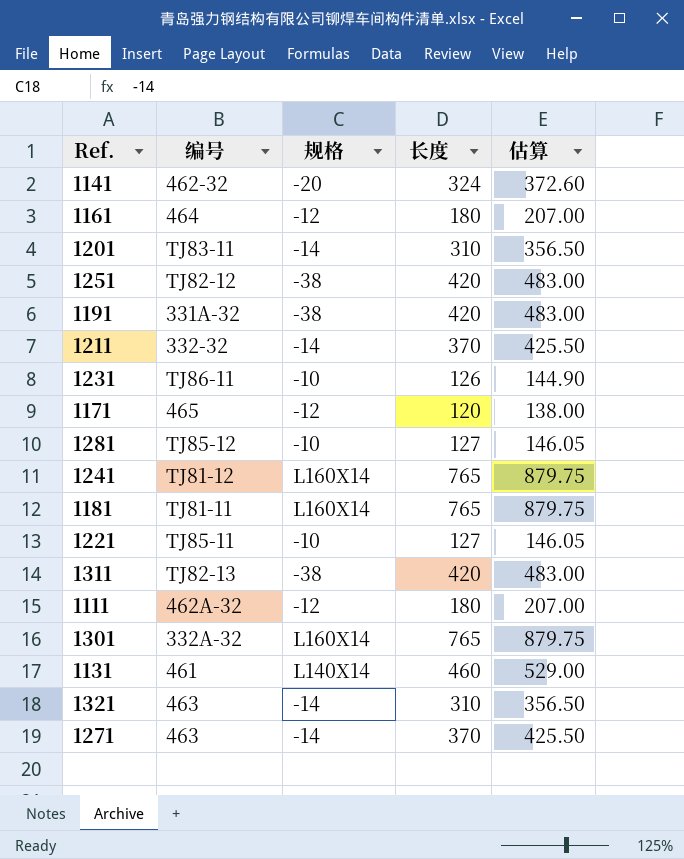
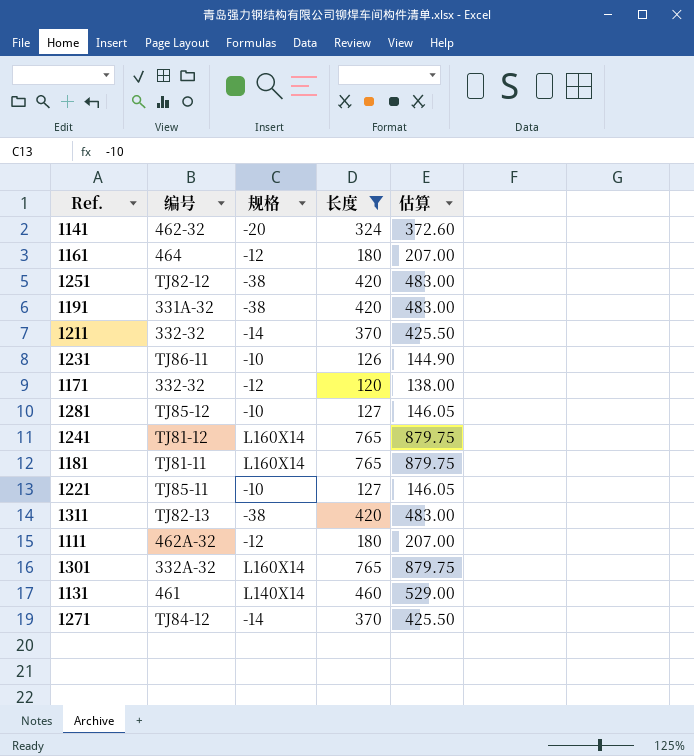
filter: none -> 长度 != 310
1171 | 编号: 465 -> 332-32
1271 | 编号: 463 -> TJ84-12

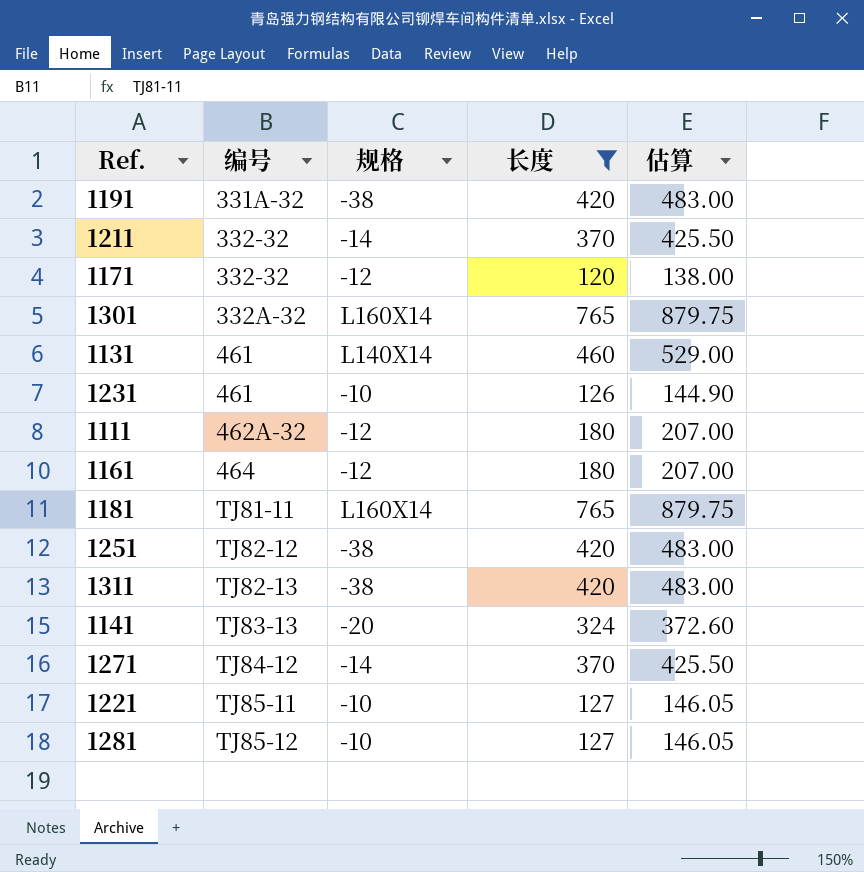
row order: none -> 编号 ascending
row 1241: TJ81-12 | L160X14 | 765 | 879.75 -> none
1231 | 编号: TJ86-11 -> 461
1141 | 编号: 462-32 -> TJ83-13

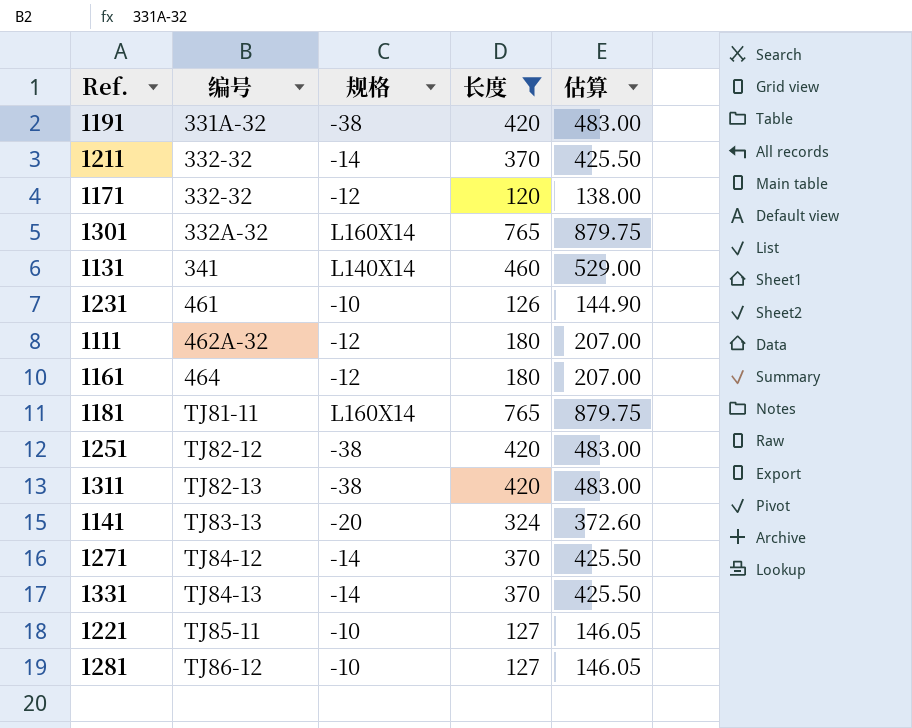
1131 | 编号: 461 -> 341
row 1331: none -> TJ84-13 | -14 | 370 | 425.50
1281 | 编号: TJ85-12 -> TJ86-12

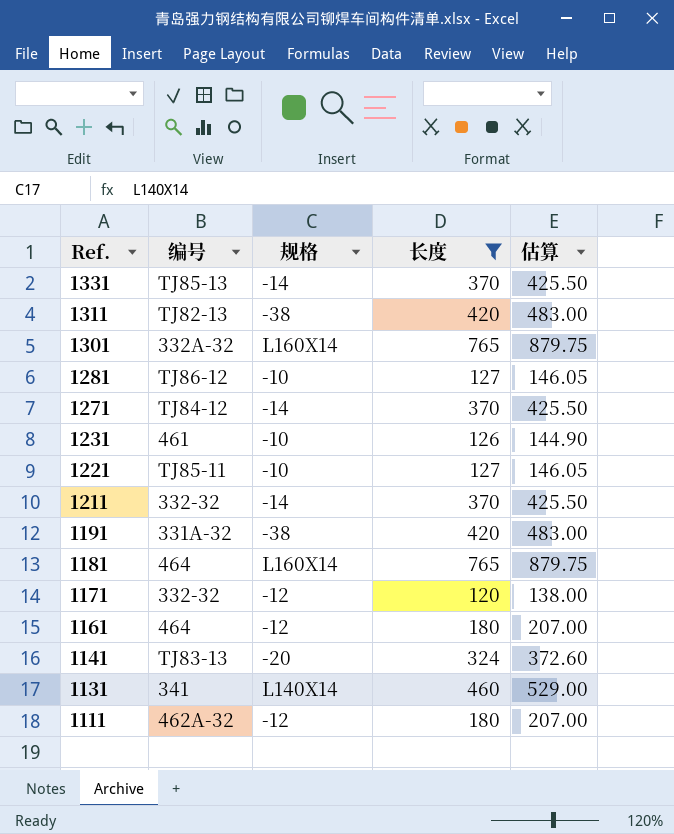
row order: 编号 ascending -> Ref. descending
row 1251: TJ82-12 | -38 | 420 | 483.00 -> none
1331 | 编号: TJ84-13 -> TJ85-13
1181 | 编号: TJ81-11 -> 464

